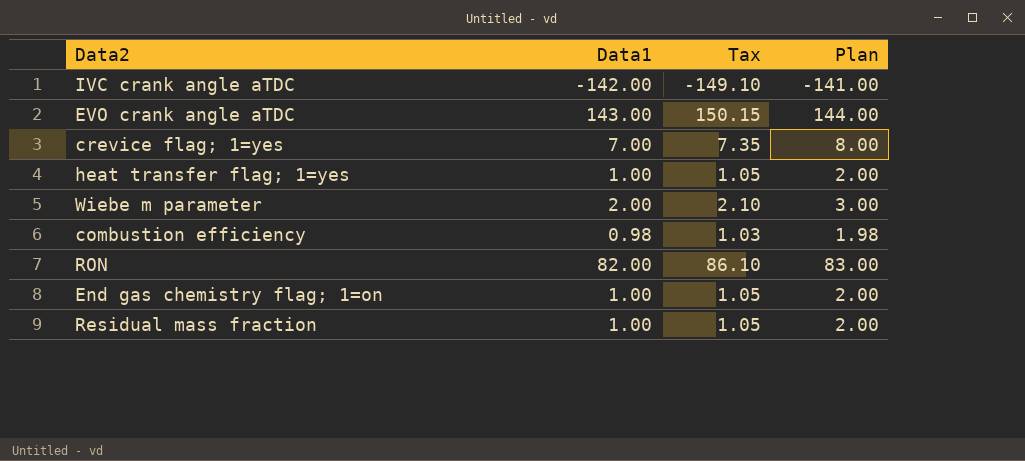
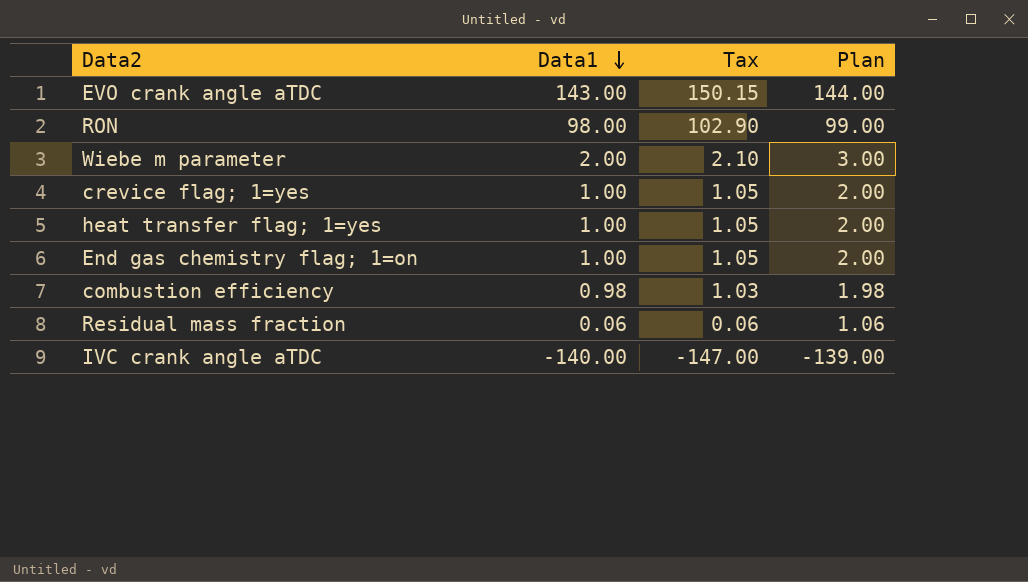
row order: none -> Data1 descending
RON | Data1: 82.00 -> 98.00
RON | Tax: 86.10 -> 102.90
RON | Plan: 83.00 -> 99.00
crevice flag; 1=yes | Data1: 7.00 -> 1.00
crevice flag; 1=yes | Tax: 7.35 -> 1.05
crevice flag; 1=yes | Plan: 8.00 -> 2.00
Residual mass fraction | Data1: 1.00 -> 0.06
Residual mass fraction | Tax: 1.05 -> 0.06
Residual mass fraction | Plan: 2.00 -> 1.06
IVC crank angle aTDC | Data1: -142.00 -> -140.00
IVC crank angle aTDC | Tax: -149.10 -> -147.00
IVC crank angle aTDC | Plan: -141.00 -> -139.00

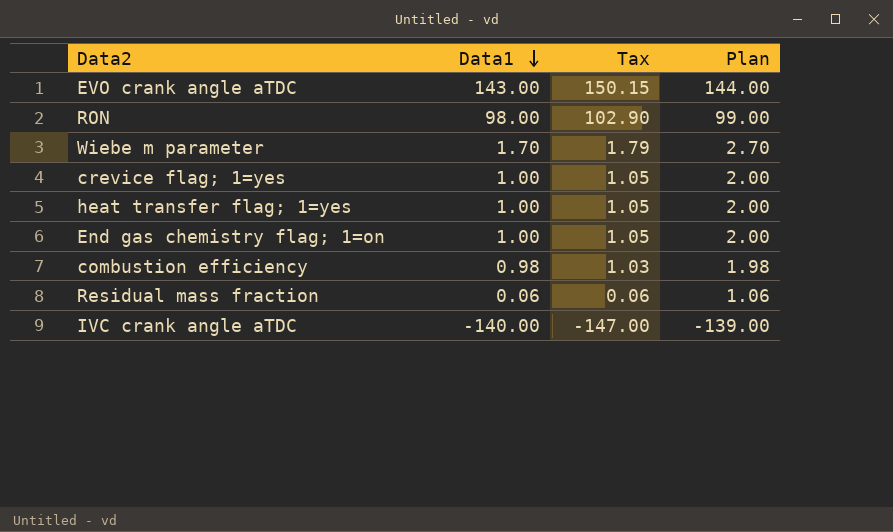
Wiebe m parameter | Data1: 2.00 -> 1.70
Wiebe m parameter | Tax: 2.10 -> 1.79
Wiebe m parameter | Plan: 3.00 -> 2.70

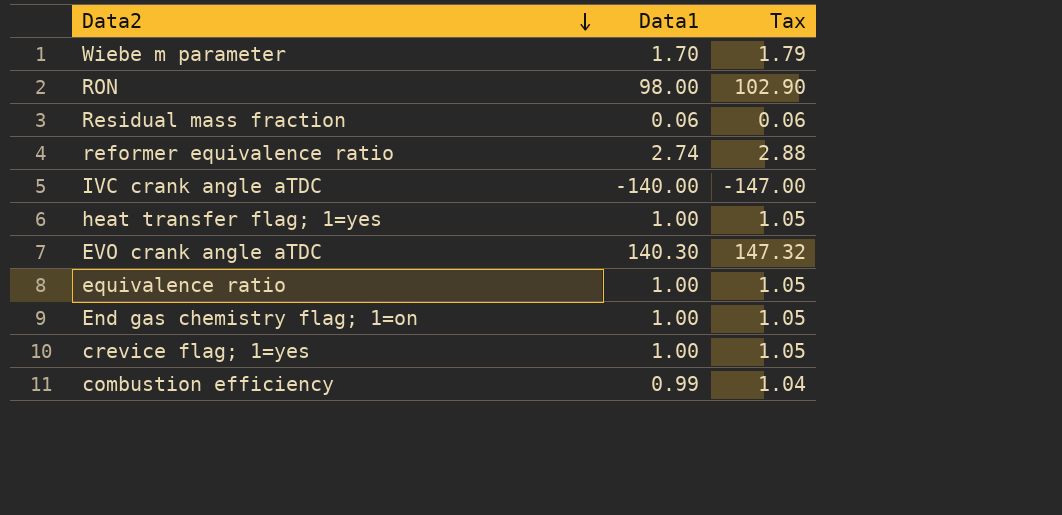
row order: Data1 descending -> Data2 descending
column Plan | formula: [Data1] + 1 -> none
row reformer equivalence ratio: none -> 2.74 | 2.88
EVO crank angle aTDC | Data1: 143.00 -> 140.30
EVO crank angle aTDC | Tax: 150.15 -> 147.32
row equivalence ratio: none -> 1.00 | 1.05
combustion efficiency | Data1: 0.98 -> 0.99
combustion efficiency | Tax: 1.03 -> 1.04

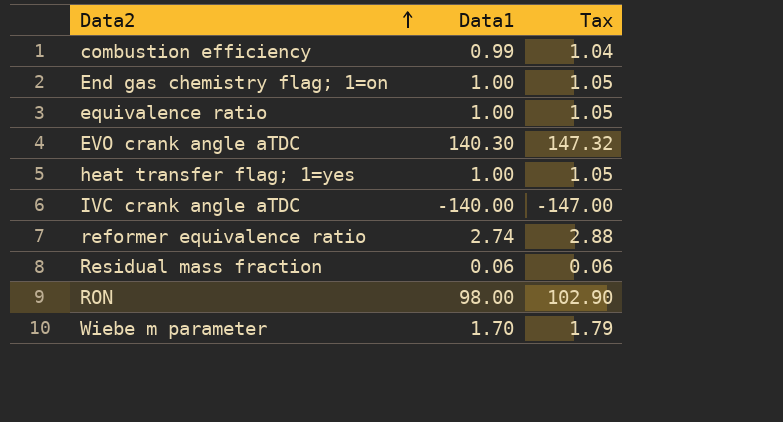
row order: Data2 descending -> Data2 ascending
row crevice flag; 1=yes: 1.00 | 1.05 -> none

